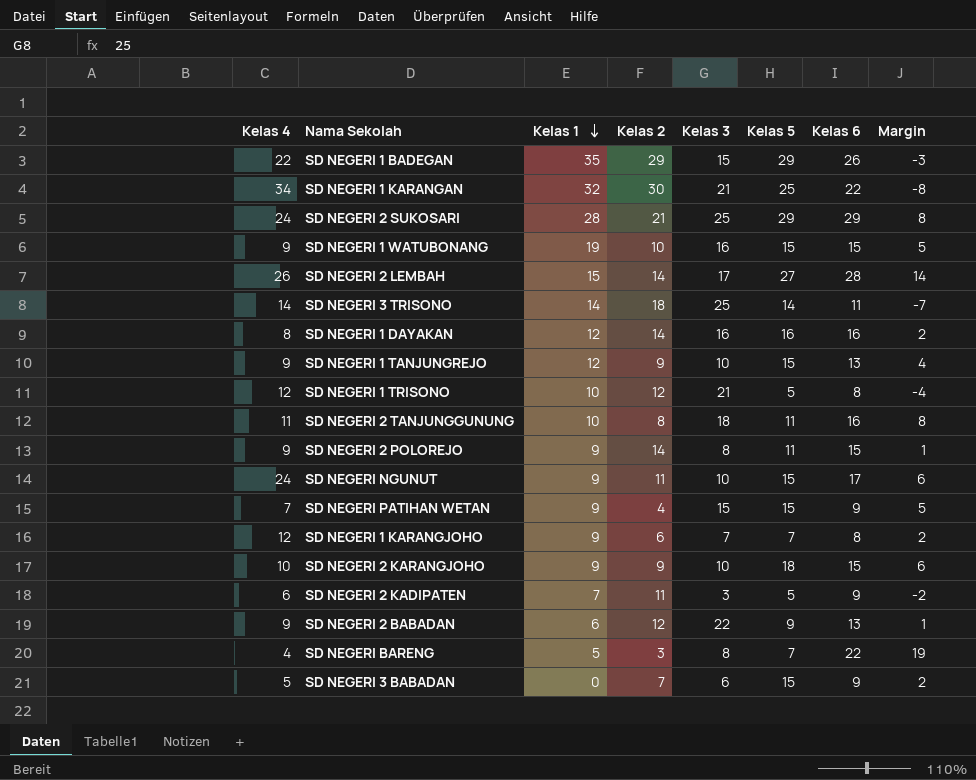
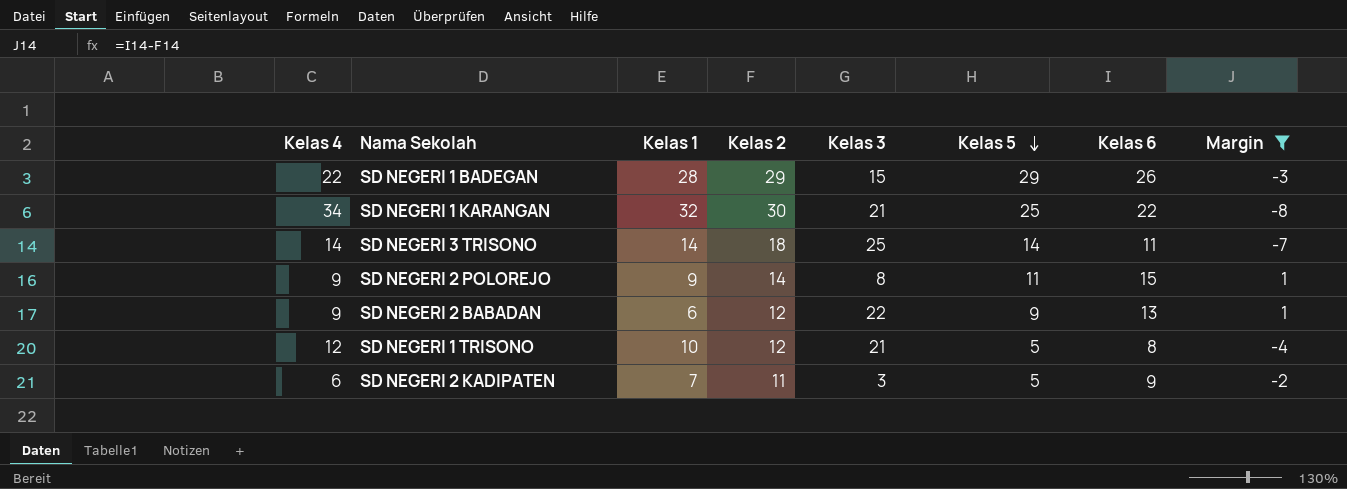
filter: none -> Margin <= 1
row order: Kelas 1 descending -> Kelas 5 descending
SD NEGERI 1 BADEGAN | Kelas 1: 35 -> 28

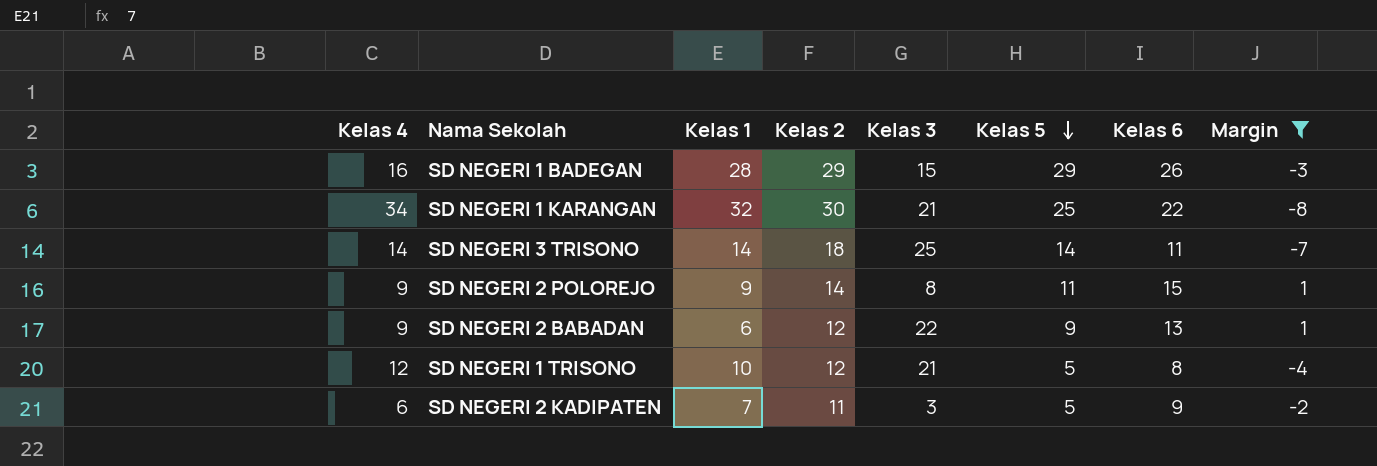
SD NEGERI 1 BADEGAN | Kelas 4: 22 -> 16

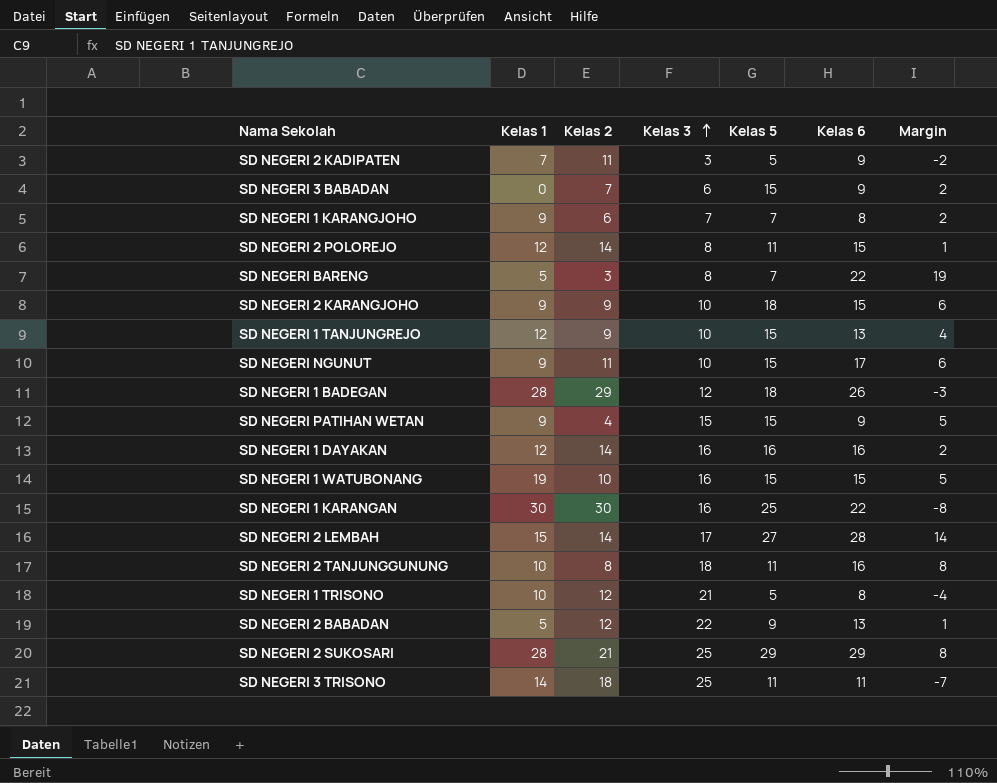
filter: Margin <= 1 -> none
row order: Kelas 5 descending -> Kelas 3 ascending
column Kelas 4 | position: 1 -> none
SD NEGERI 2 POLOREJO | Kelas 1: 9 -> 12
SD NEGERI 1 BADEGAN | Kelas 3: 15 -> 12
SD NEGERI 1 BADEGAN | Kelas 5: 29 -> 18
SD NEGERI 1 KARANGAN | Kelas 1: 32 -> 30
SD NEGERI 1 KARANGAN | Kelas 3: 21 -> 16
SD NEGERI 2 BABADAN | Kelas 1: 6 -> 5
SD NEGERI 3 TRISONO | Kelas 5: 14 -> 11

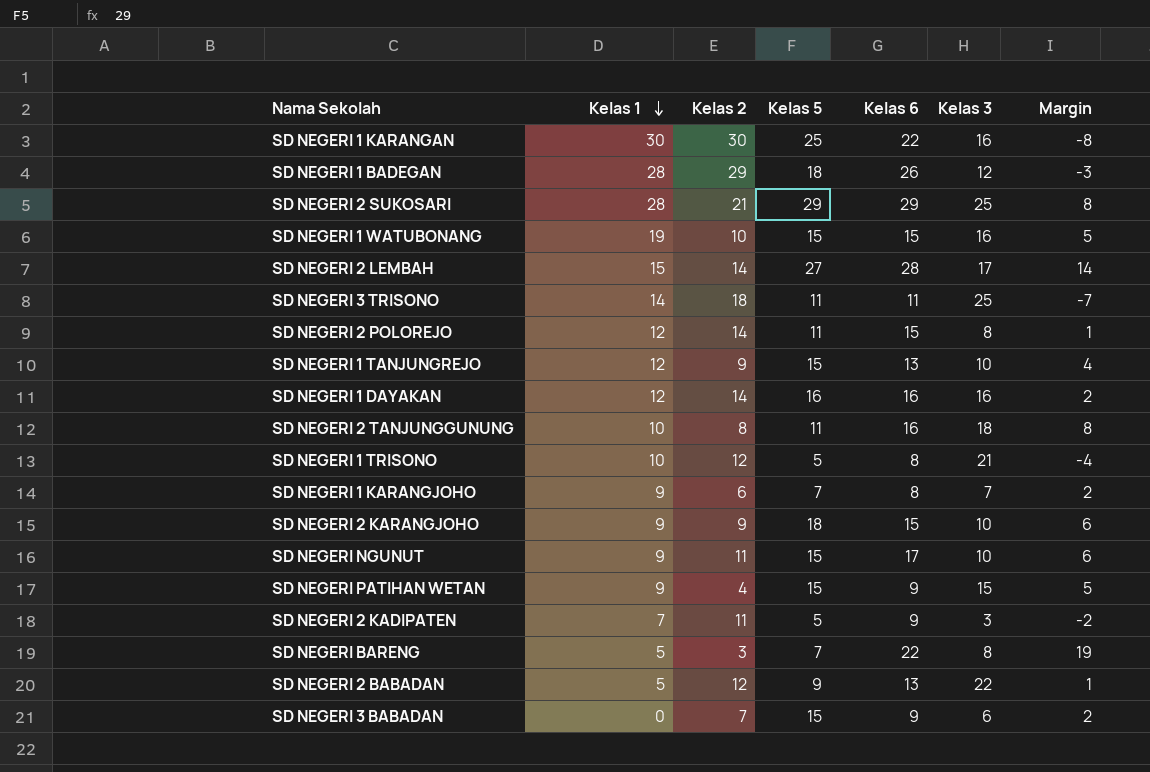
row order: Kelas 3 ascending -> Kelas 1 descending
column Kelas 3 | position: 4 -> 6

